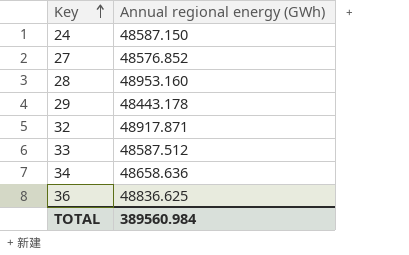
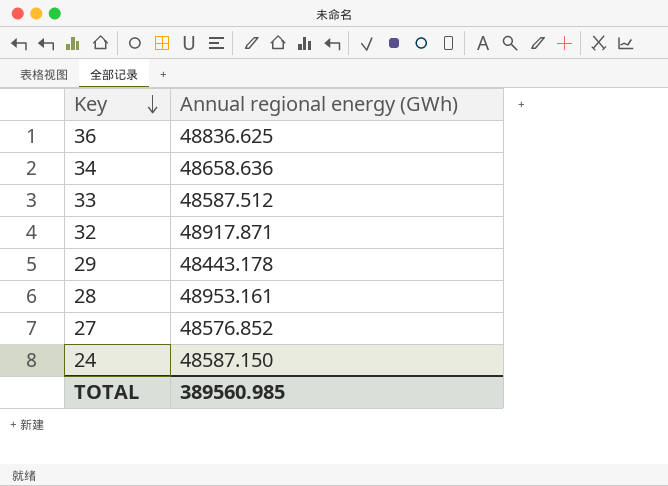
row order: Key ascending -> Key descending
28 | Annual regional energy (GWh): 48953.160 -> 48953.161
TOTAL | Annual regional energy (GWh): 389560.984 -> 389560.985

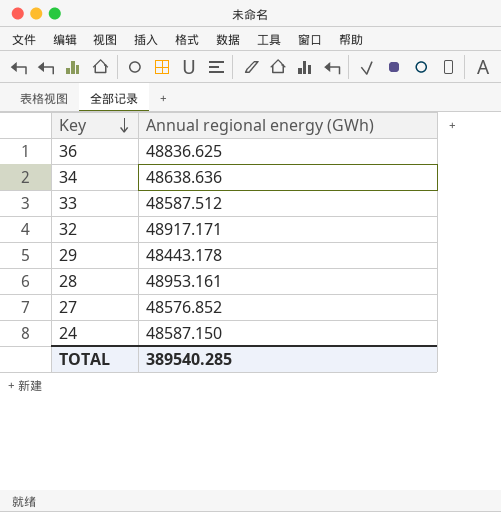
34 | Annual regional energy (GWh): 48658.636 -> 48638.636
32 | Annual regional energy (GWh): 48917.871 -> 48917.171
TOTAL | Annual regional energy (GWh): 389560.985 -> 389540.285

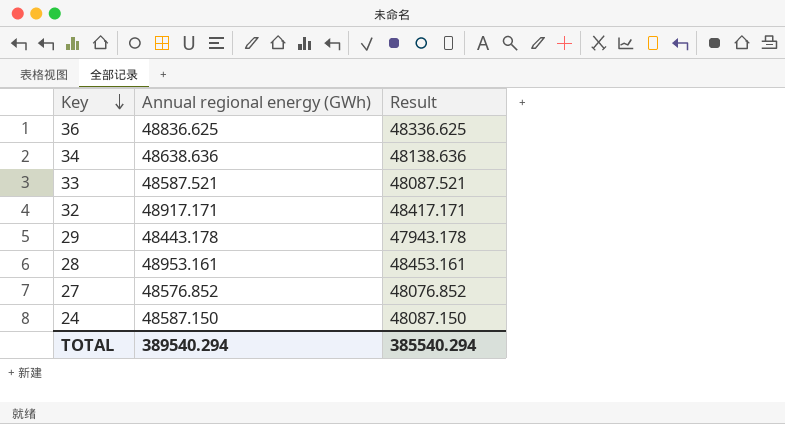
column Result | formula: none -> [Annual regional energy (GWh)] - 500
33 | Annual regional energy (GWh): 48587.512 -> 48587.521
TOTAL | Annual regional energy (GWh): 389540.285 -> 389540.294

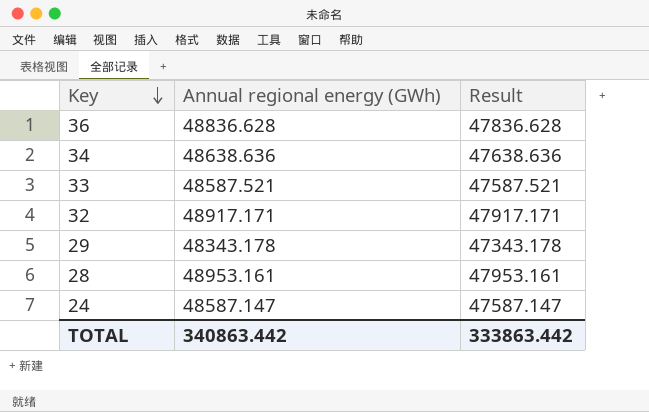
column Result | formula: [Annual regional energy (GWh)] - 500 -> [Annual regional energy (GWh)] - 1000
row 27: 48576.852 | 48076.852 -> none
36 | Annual regional energy (GWh): 48836.625 -> 48836.628
29 | Annual regional energy (GWh): 48443.178 -> 48343.178
24 | Annual regional energy (GWh): 48587.150 -> 48587.147
TOTAL | Annual regional energy (GWh): 389540.294 -> 340863.442
TOTAL | Result: 385540.294 -> 333863.442

